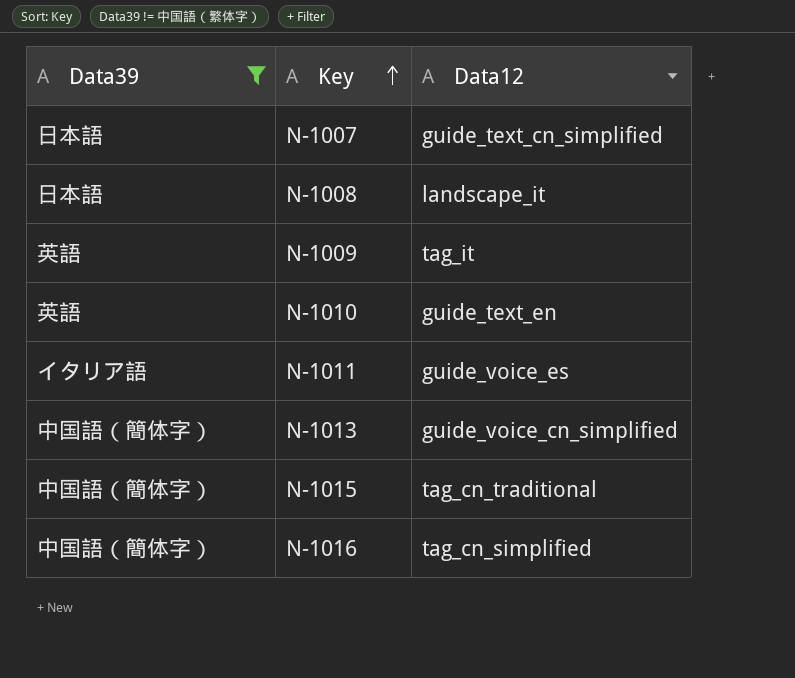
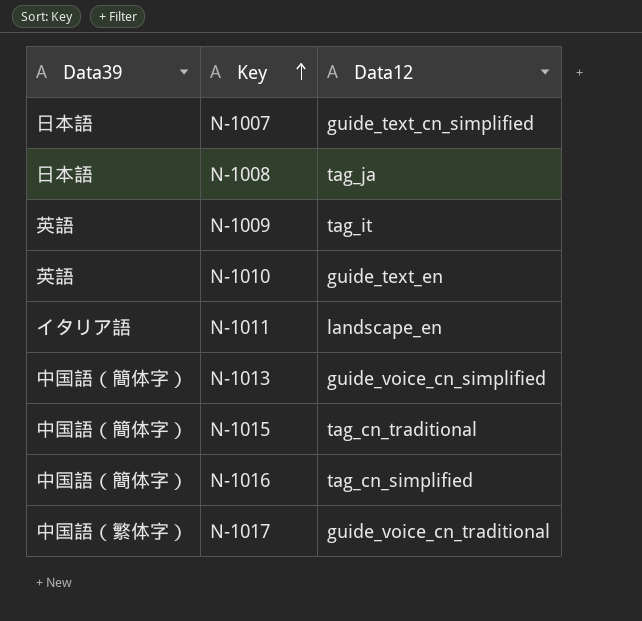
filter: Data39 != 中国語（繁体字） -> none
N-1008 | Data12: landscape_it -> tag_ja
N-1011 | Data12: guide_voice_es -> landscape_en

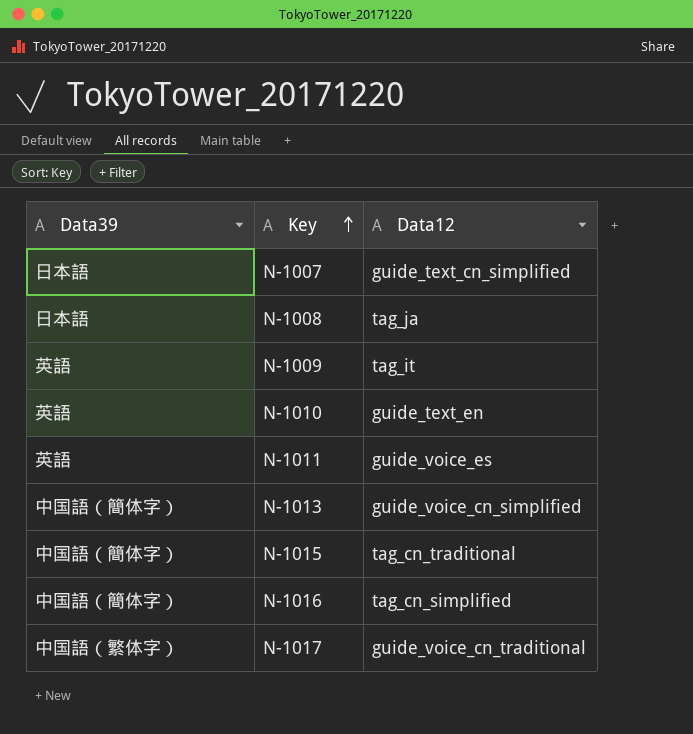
N-1011 | Data39: イタリア語 -> 英語
N-1011 | Data12: landscape_en -> guide_voice_es

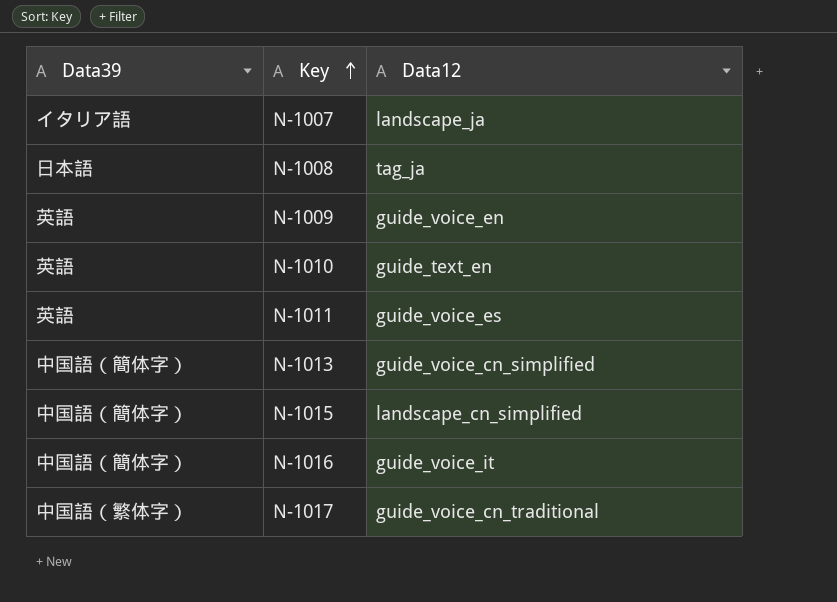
N-1007 | Data39: 日本語 -> イタリア語
N-1007 | Data12: guide_text_cn_simplified -> landscape_ja
N-1009 | Data12: tag_it -> guide_voice_en
N-1015 | Data12: tag_cn_traditional -> landscape_cn_simplified
N-1016 | Data12: tag_cn_simplified -> guide_voice_it

